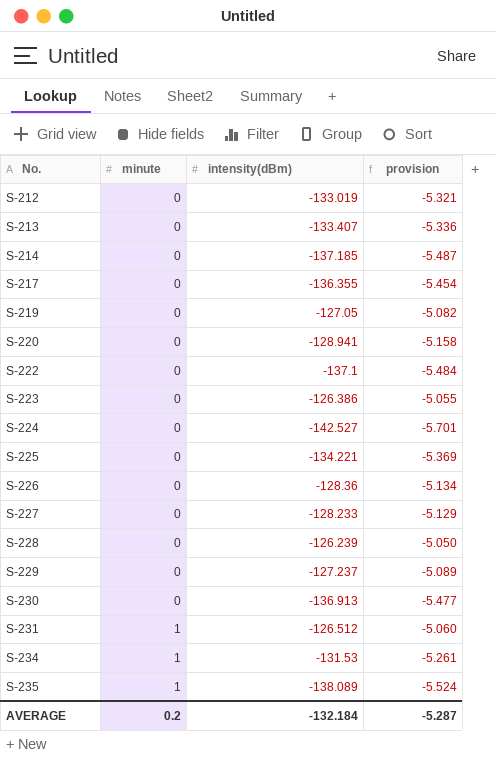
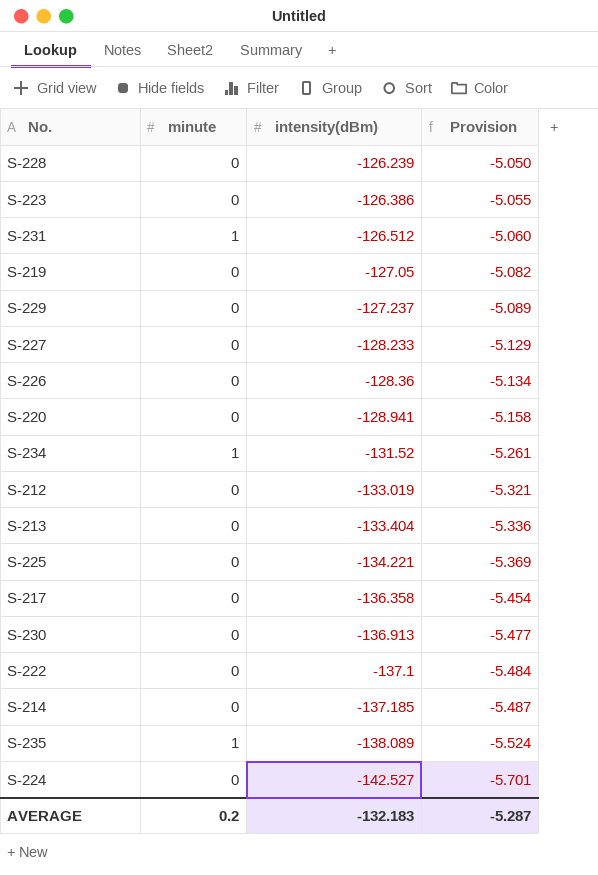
row order: No. ascending -> intensity(dBm) descending
column name: provision -> Provision
S-234 | intensity(dBm): -131.53 -> -131.52
S-213 | intensity(dBm): -133.407 -> -133.404
S-217 | intensity(dBm): -136.355 -> -136.358
AVERAGE | intensity(dBm): -132.184 -> -132.183

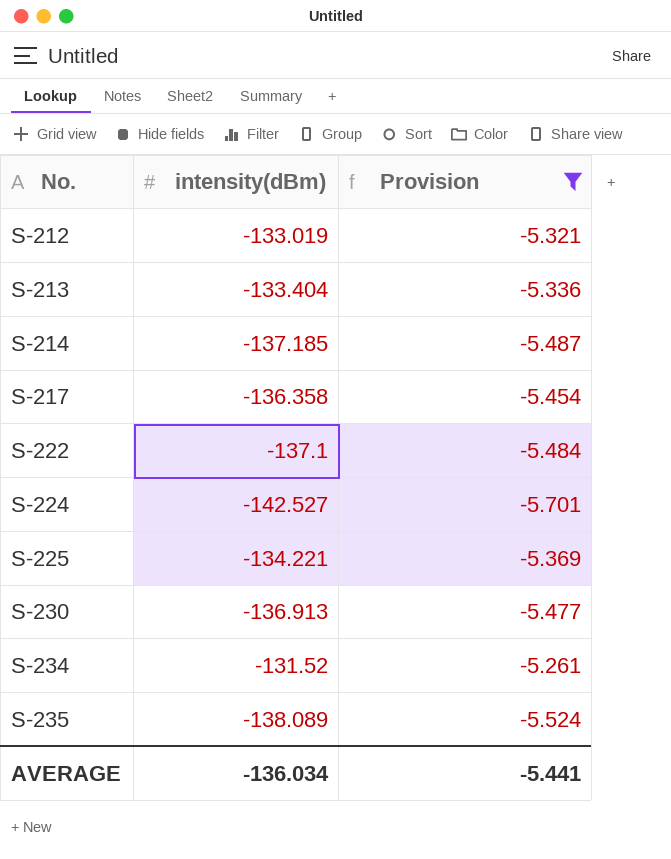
filter: none -> Provision <= -5.261
row order: intensity(dBm) descending -> No. ascending
column minute | position: 2 -> none
AVERAGE | intensity(dBm): -132.183 -> -136.034
AVERAGE | Provision: -5.287 -> -5.441

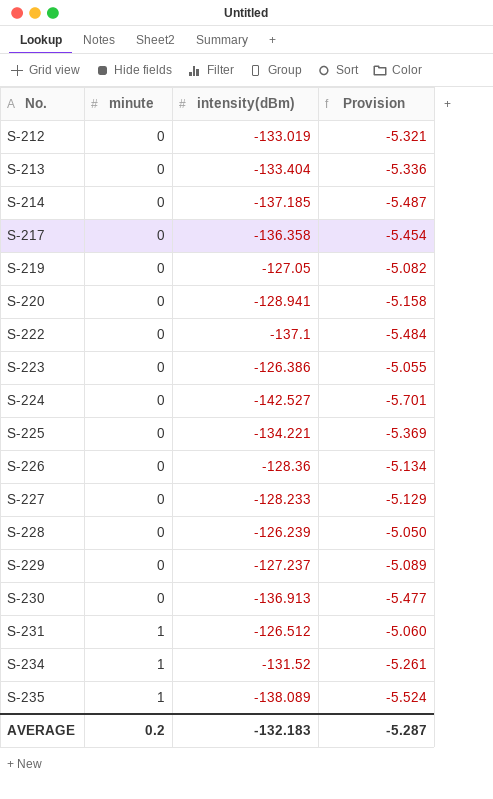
filter: Provision <= -5.261 -> none
column minute | position: none -> 2
AVERAGE | intensity(dBm): -136.034 -> -132.183
AVERAGE | Provision: -5.441 -> -5.287

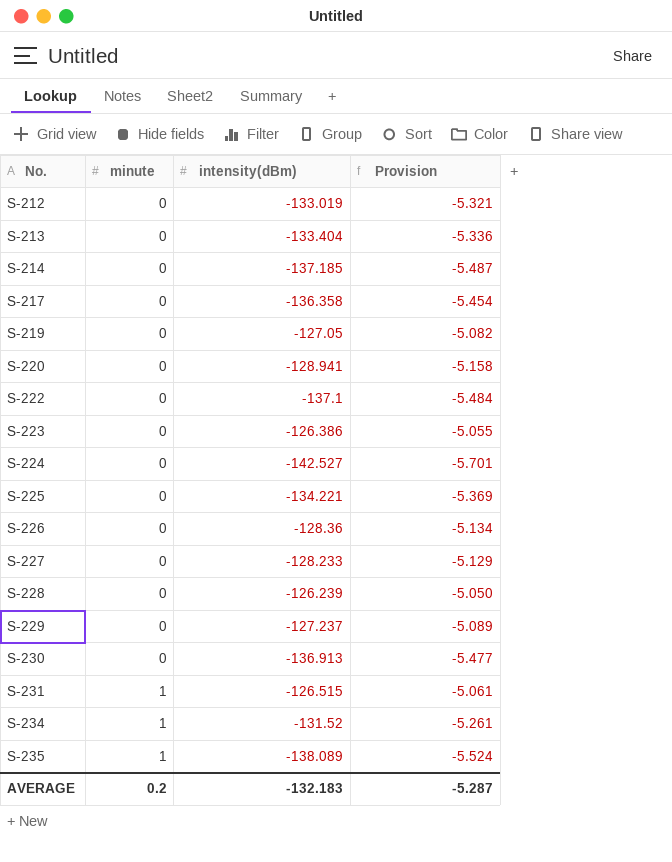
S-231 | intensity(dBm): -126.512 -> -126.515
S-231 | Provision: -5.060 -> -5.061

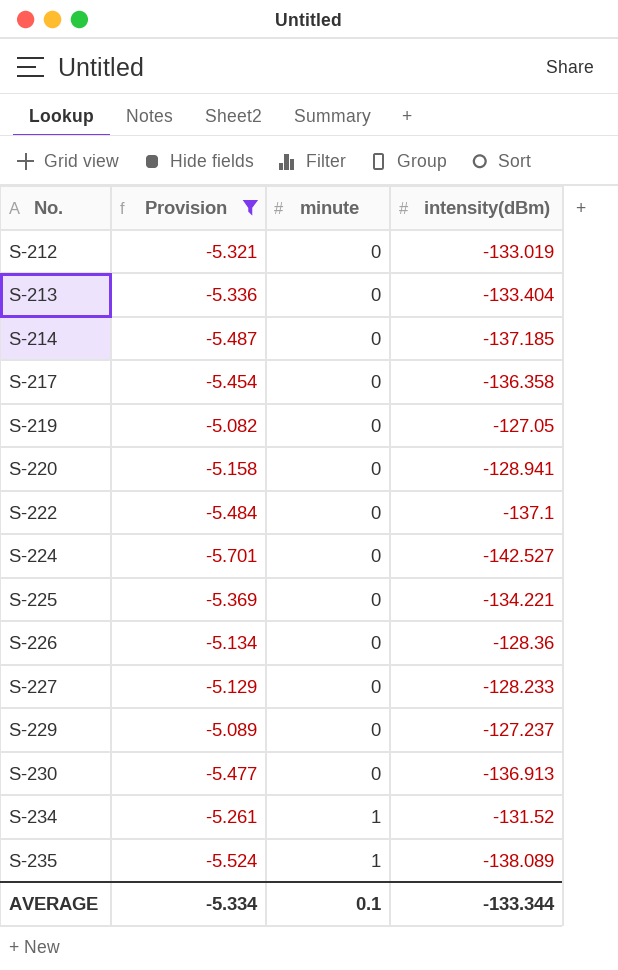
filter: none -> Provision <= -5.082
column Provision | position: 4 -> 2
AVERAGE | Provision: -5.287 -> -5.334
AVERAGE | minute: 0.2 -> 0.1
AVERAGE | intensity(dBm): -132.183 -> -133.344

